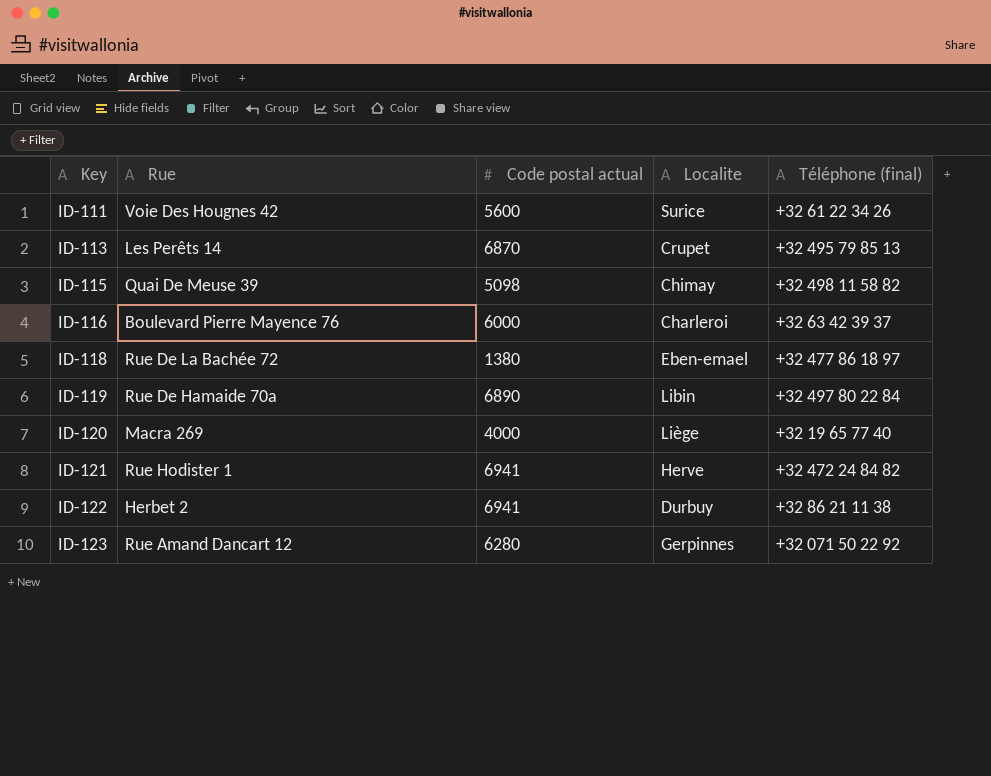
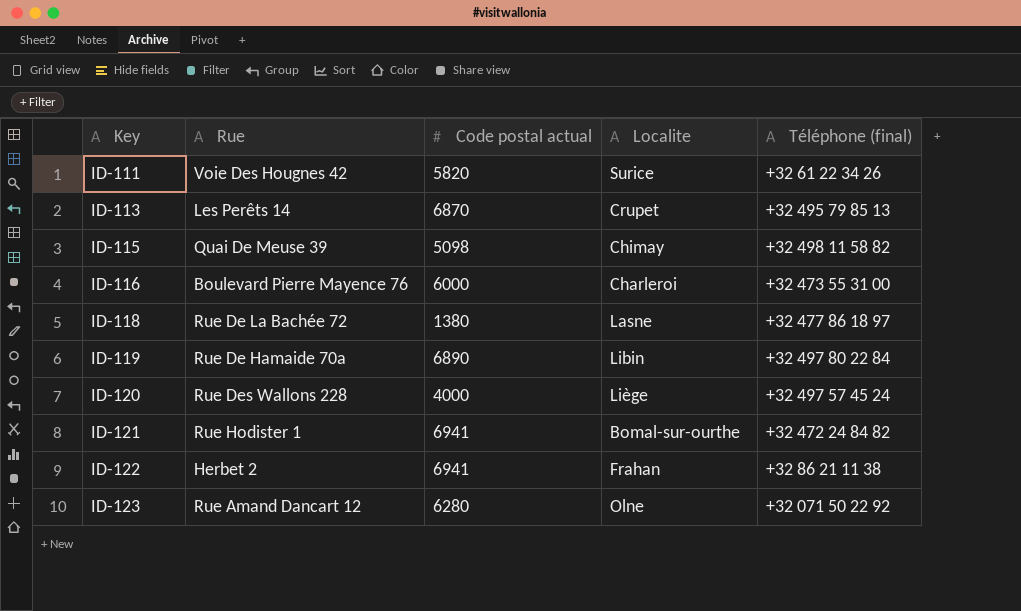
ID-111 | Code postal actual: 5600 -> 5820
ID-116 | Téléphone (final): +32 63 42 39 37 -> +32 473 55 31 00
ID-118 | Localite: Eben-emael -> Lasne
ID-120 | Rue: Macra 269 -> Rue Des Wallons 228
ID-120 | Téléphone (final): +32 19 65 77 40 -> +32 497 57 45 24
ID-121 | Localite: Herve -> Bomal-sur-ourthe
ID-122 | Localite: Durbuy -> Frahan
ID-123 | Localite: Gerpinnes -> Olne

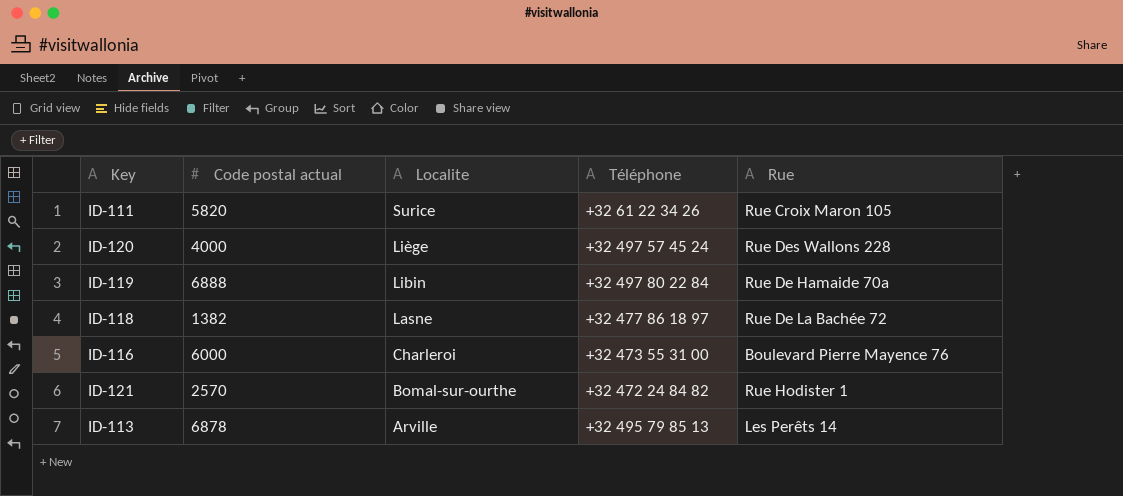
row order: Key ascending -> Localite descending
column name: Téléphone (final) -> Téléphone
column Rue | position: 2 -> 5
row ID-115: Quai De Meuse 39 | 5098 | Chimay | +32 498 11 58 82 -> none
row ID-122: Herbet 2 | 6941 | Frahan | +32 86 21 11 38 -> none
row ID-123: Rue Amand Dancart 12 | 6280 | Olne | +32 071 50 22 92 -> none
ID-111 | Rue: Voie Des Hougnes 42 -> Rue Croix Maron 105
ID-119 | Code postal actual: 6890 -> 6888
ID-118 | Code postal actual: 1380 -> 1382
ID-121 | Code postal actual: 6941 -> 2570
ID-113 | Code postal actual: 6870 -> 6878
ID-113 | Localite: Crupet -> Arville

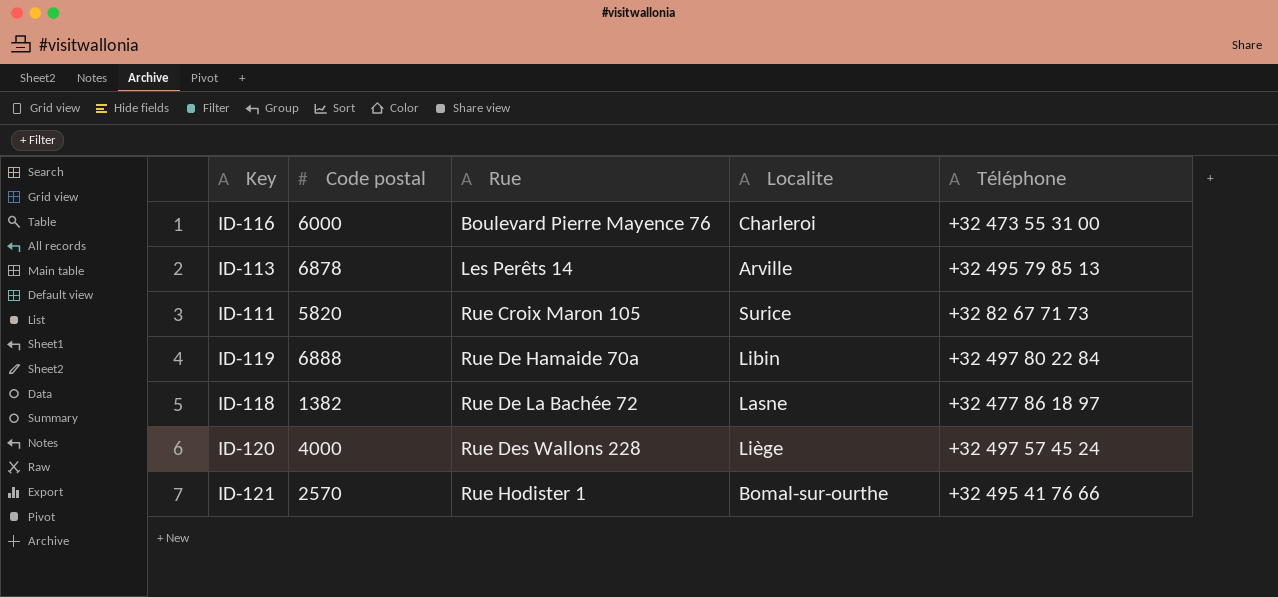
row order: Localite descending -> Rue ascending
column name: Code postal actual -> Code postal
column Rue | position: 5 -> 3
ID-111 | Téléphone: +32 61 22 34 26 -> +32 82 67 71 73
ID-121 | Téléphone: +32 472 24 84 82 -> +32 495 41 76 66

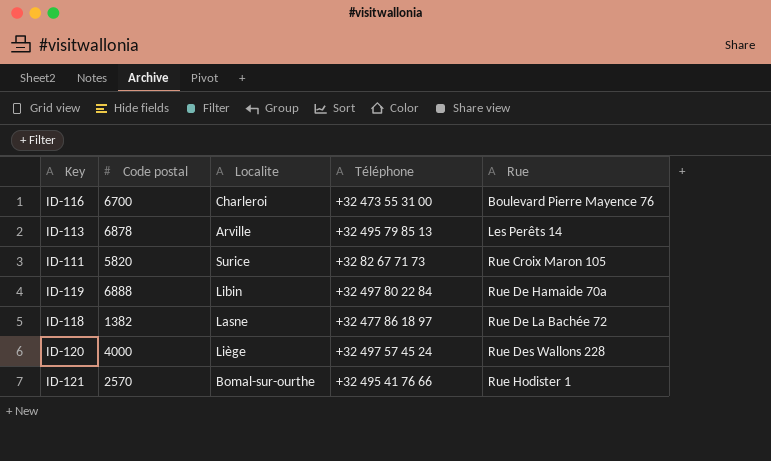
column Rue | position: 3 -> 5
ID-116 | Code postal: 6000 -> 6700

